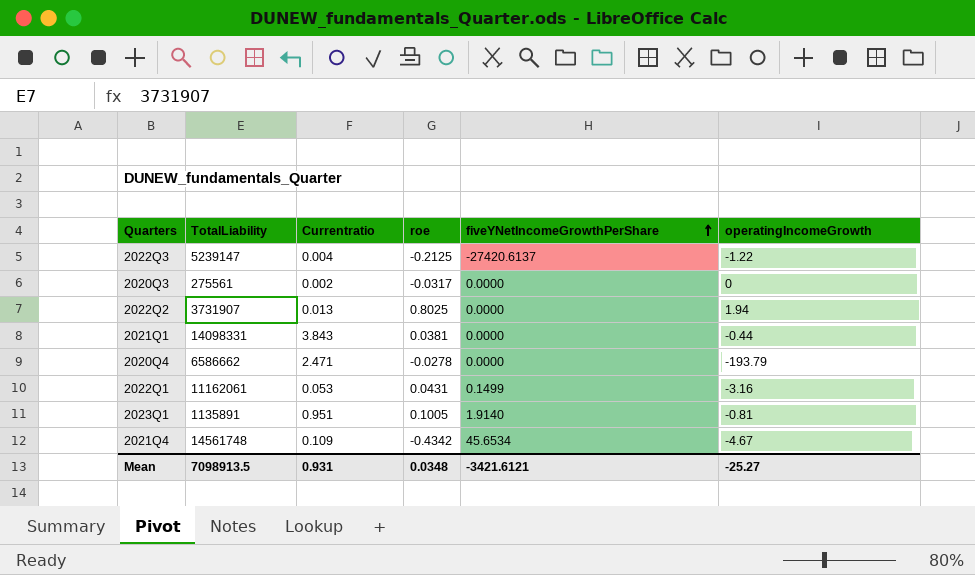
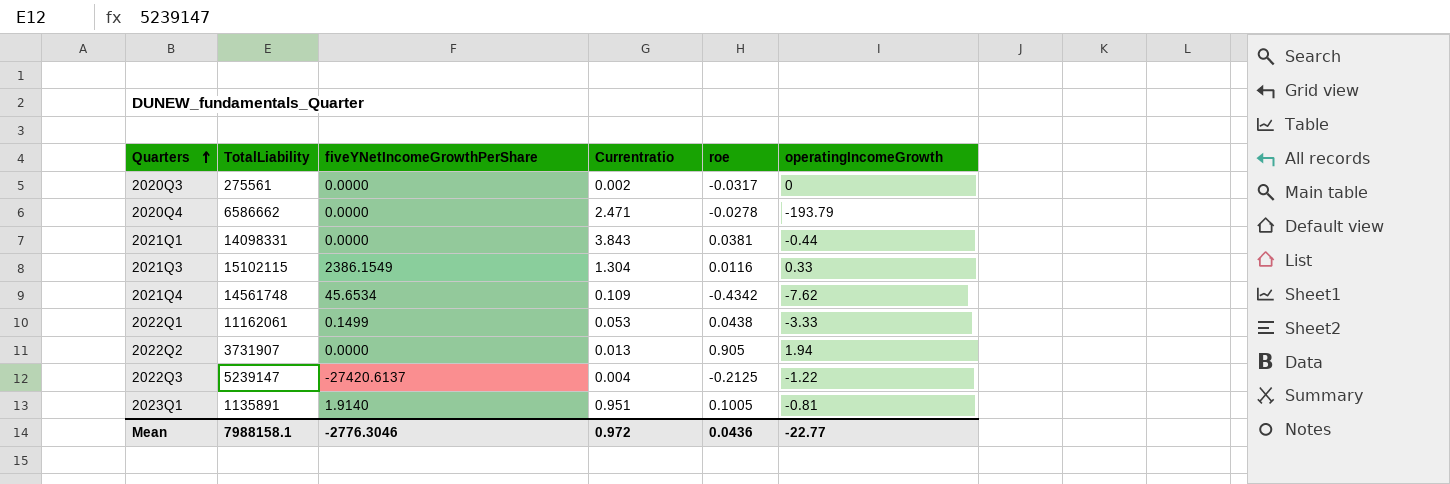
row order: fiveYNetIncomeGrowthPerShare ascending -> Quarters ascending
column fiveYNetIncomeGrowthPerShare | position: 5 -> 3
row 2021Q3: none -> 15102115 | 2386.1549 | 1.304 | 0.0116 | 0.33
2021Q4 | operatingIncomeGrowth: -4.67 -> -7.62
2022Q1 | roe: 0.0431 -> 0.0438
2022Q1 | operatingIncomeGrowth: -3.16 -> -3.33
2022Q2 | roe: 0.8025 -> 0.905
Mean | TotalLiability: 7098913.5 -> 7988158.1
Mean | fiveYNetIncomeGrowthPerShare: -3421.6121 -> -2776.3046
Mean | Currentratio: 0.931 -> 0.972
Mean | roe: 0.0348 -> 0.0436
Mean | operatingIncomeGrowth: -25.27 -> -22.77

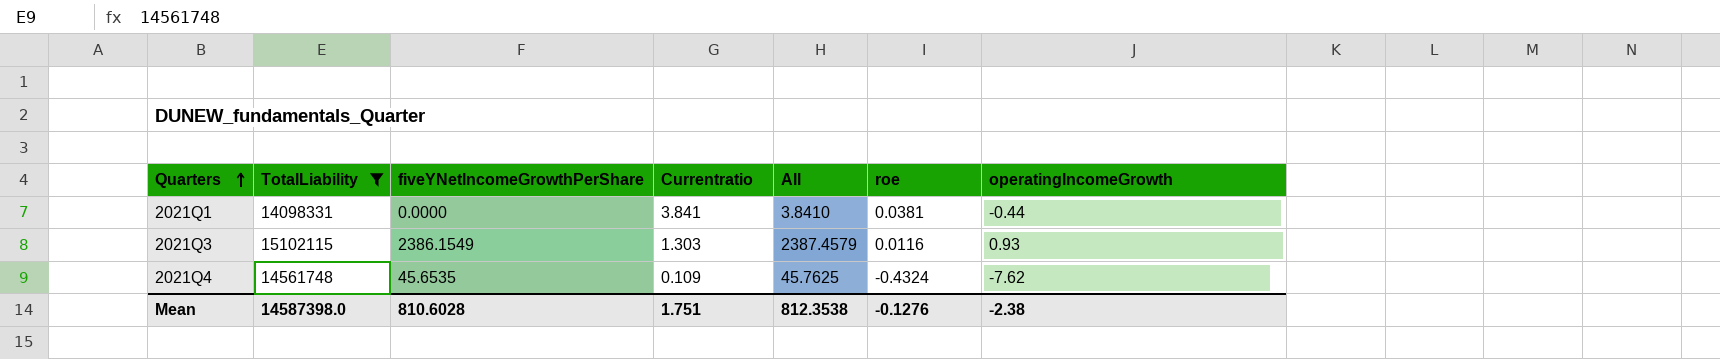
filter: none -> TotalLiability >= 14098331
column All | formula: none -> [fiveYNetIncomeGrowthPerShare] + [Currentratio]
2021Q1 | Currentratio: 3.843 -> 3.841
2021Q3 | Currentratio: 1.304 -> 1.303
2021Q3 | operatingIncomeGrowth: 0.33 -> 0.93
2021Q4 | fiveYNetIncomeGrowthPerShare: 45.6534 -> 45.6535
2021Q4 | roe: -0.4342 -> -0.4324
Mean | TotalLiability: 7988158.1 -> 14587398.0
Mean | fiveYNetIncomeGrowthPerShare: -2776.3046 -> 810.6028
Mean | Currentratio: 0.972 -> 1.751
Mean | roe: 0.0436 -> -0.1276
Mean | operatingIncomeGrowth: -22.77 -> -2.38

